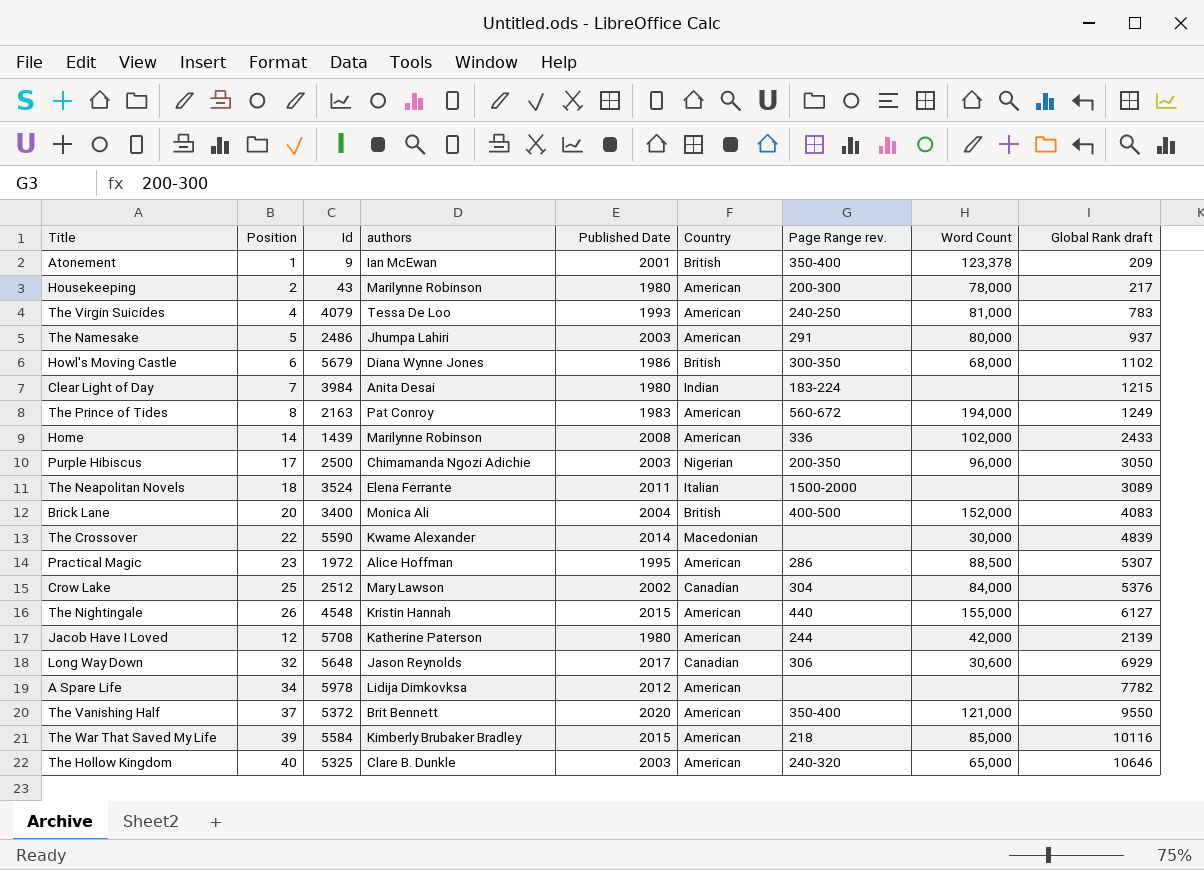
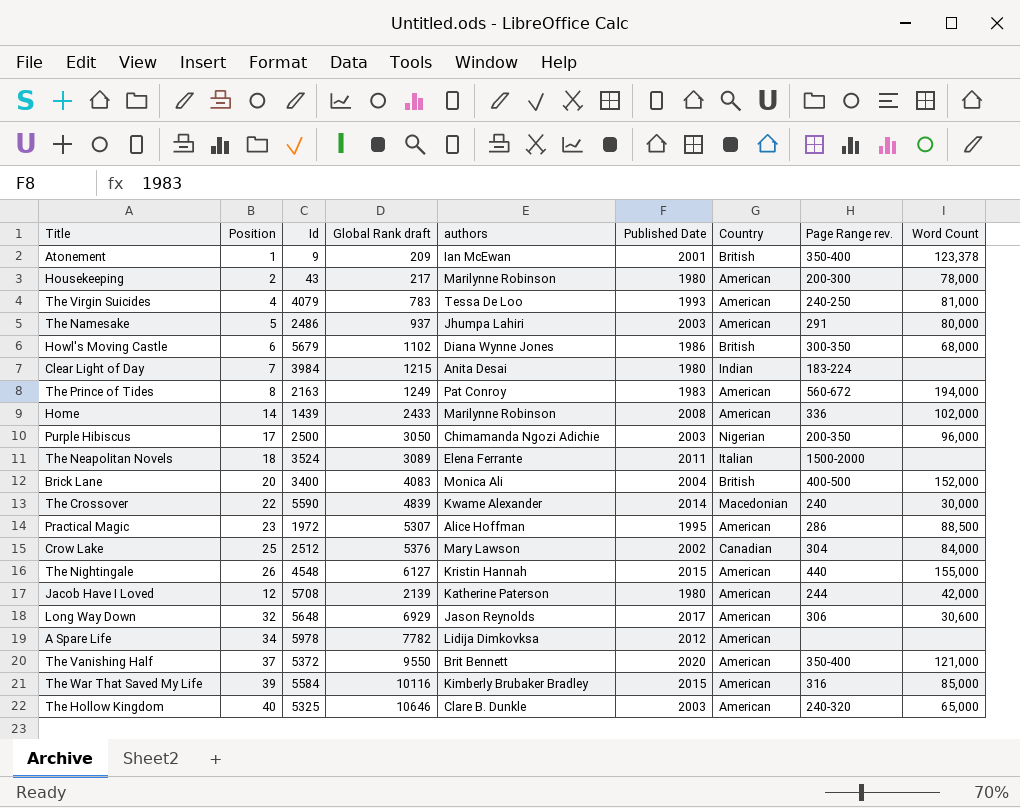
column Global Rank draft | position: 9 -> 4
The Crossover | Page Range rev.: none -> 240
Long Way Down | Country: Canadian -> American
The War That Saved My Life | Page Range rev.: 218 -> 316

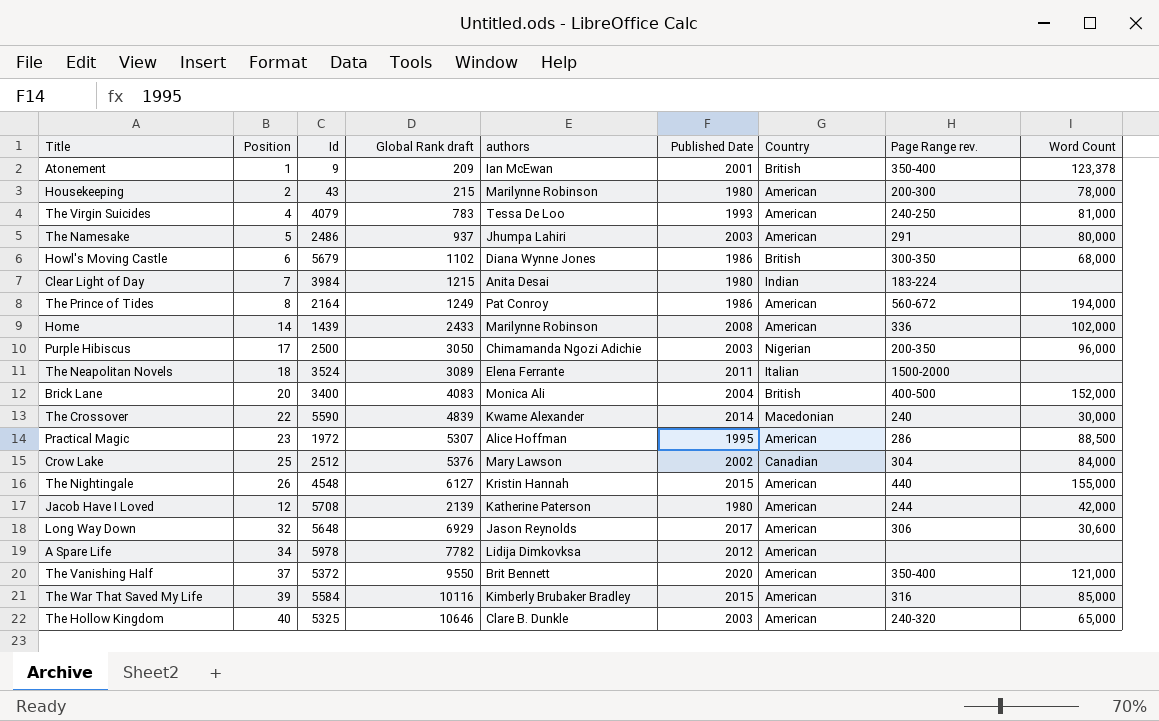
Housekeeping | Global Rank draft: 217 -> 215
The Prince of Tides | Id: 2163 -> 2164
The Prince of Tides | Published Date: 1983 -> 1986

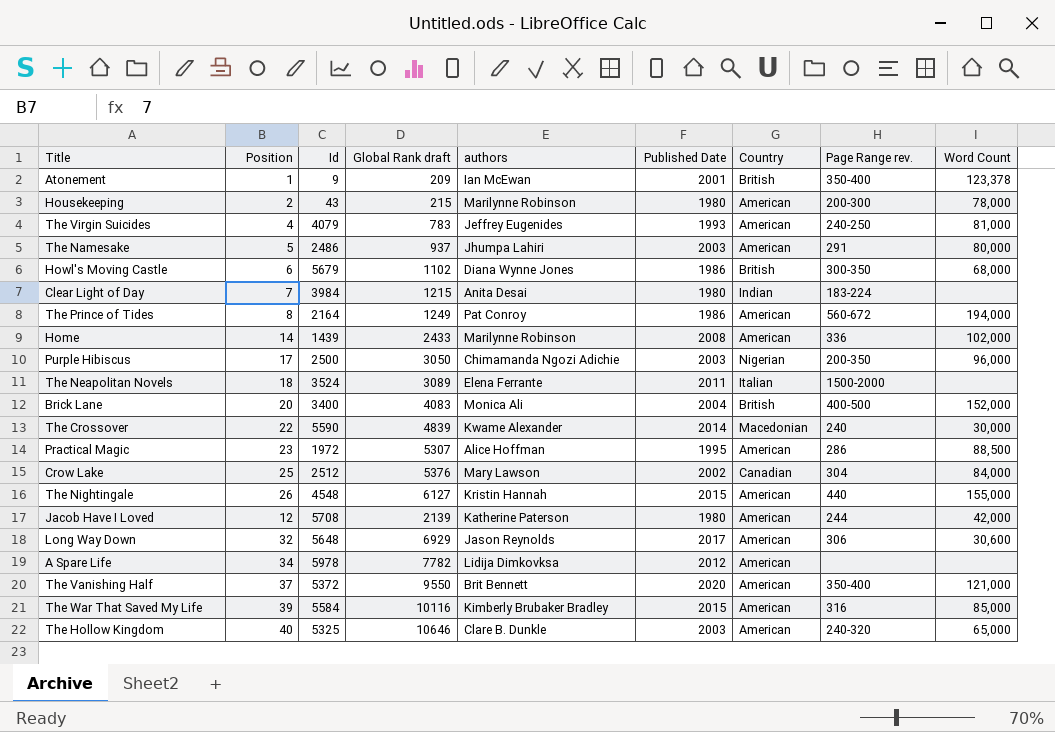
The Virgin Suicides | authors: Tessa De Loo -> Jeffrey Eugenides

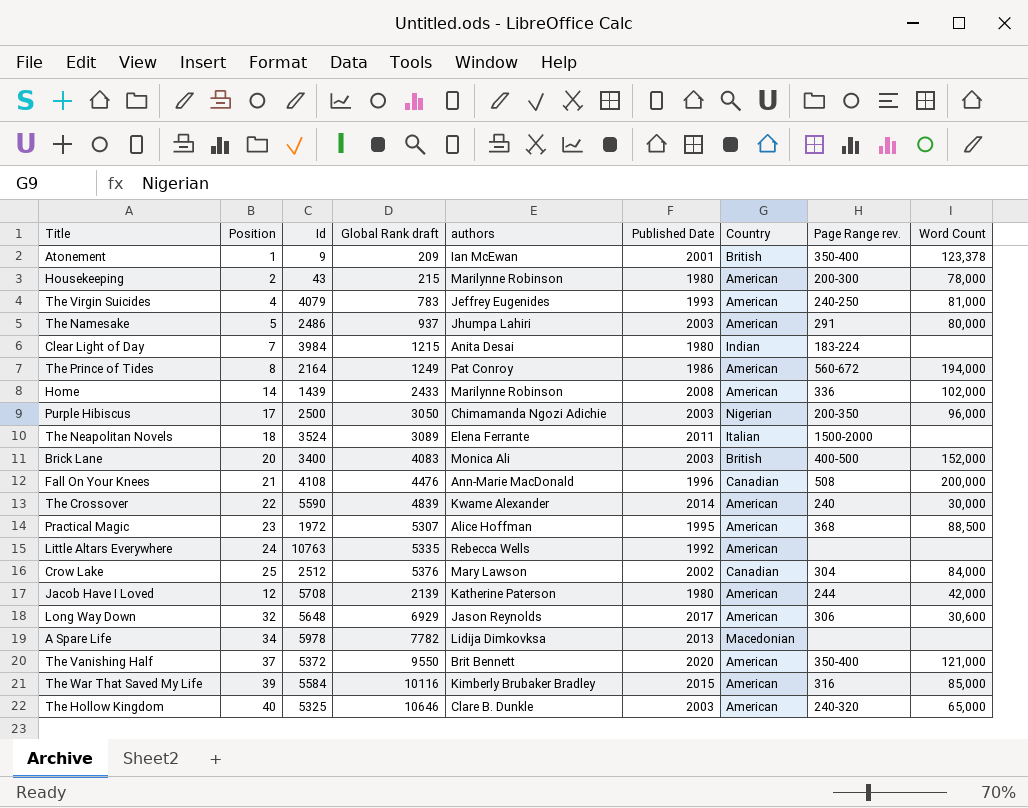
row Howl's Moving Castle: 6 | 5679 | 1102 | Diana Wynne Jones | 1986 | British | 300-350 | 68,000 -> none
row The Nightingale: 26 | 4548 | 6127 | Kristin Hannah | 2015 | American | 440 | 155,000 -> none
Brick Lane | Published Date: 2004 -> 2003
row Fall On Your Knees: none -> 21 | 4108 | 4476 | Ann-Marie MacDonald | 1996 | Canadian | 508 | 200,000
The Crossover | Country: Macedonian -> American
Practical Magic | Page Range rev.: 286 -> 368
row Little Altars Everywhere: none -> 24 | 10763 | 5335 | Rebecca Wells | 1992 | American | none | none
A Spare Life | Published Date: 2012 -> 2013
A Spare Life | Country: American -> Macedonian

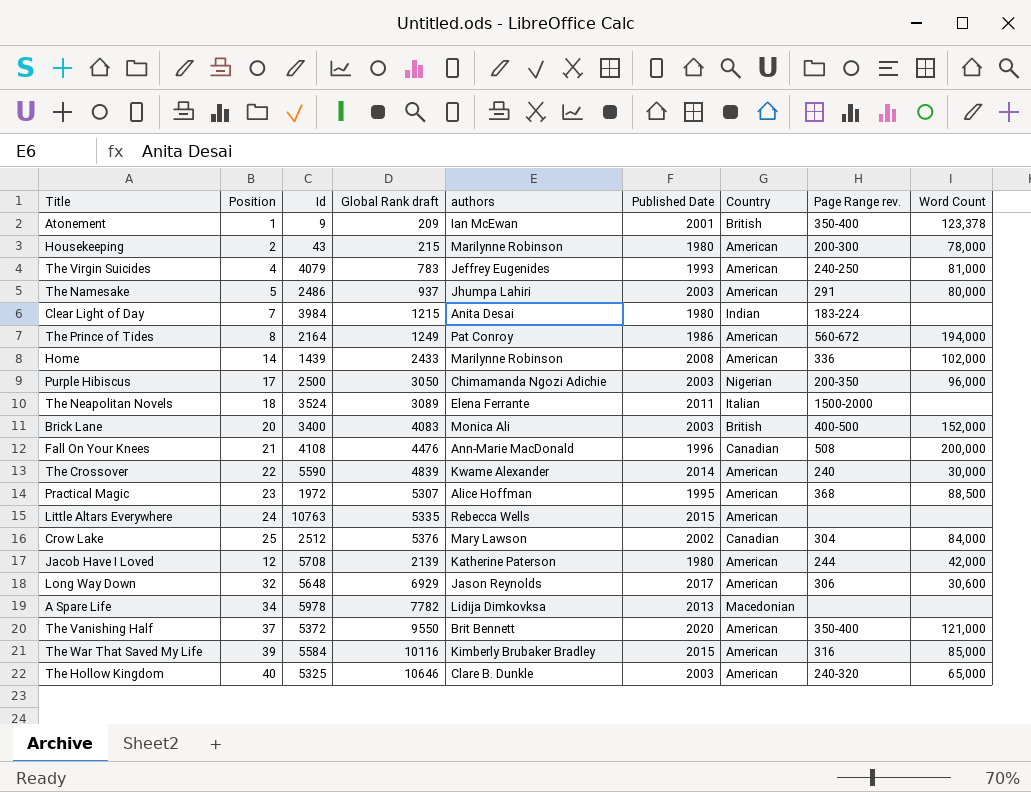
Little Altars Everywhere | Published Date: 1992 -> 2015

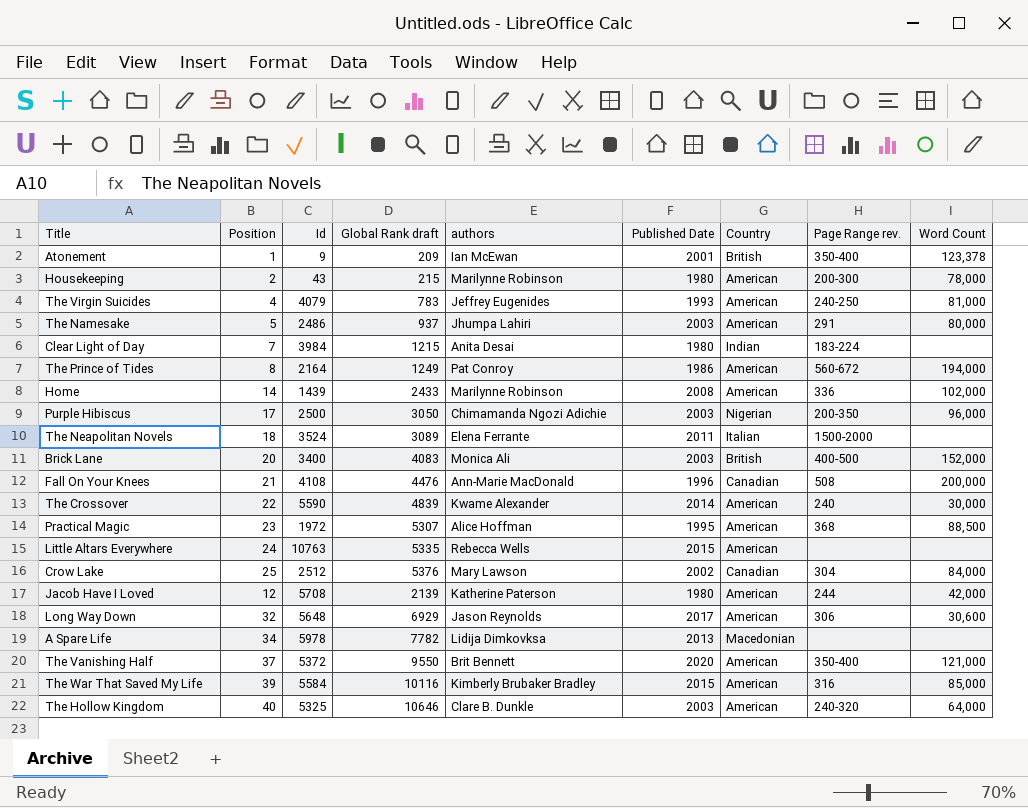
The Hollow Kingdom | Word Count: 65,000 -> 64,000

